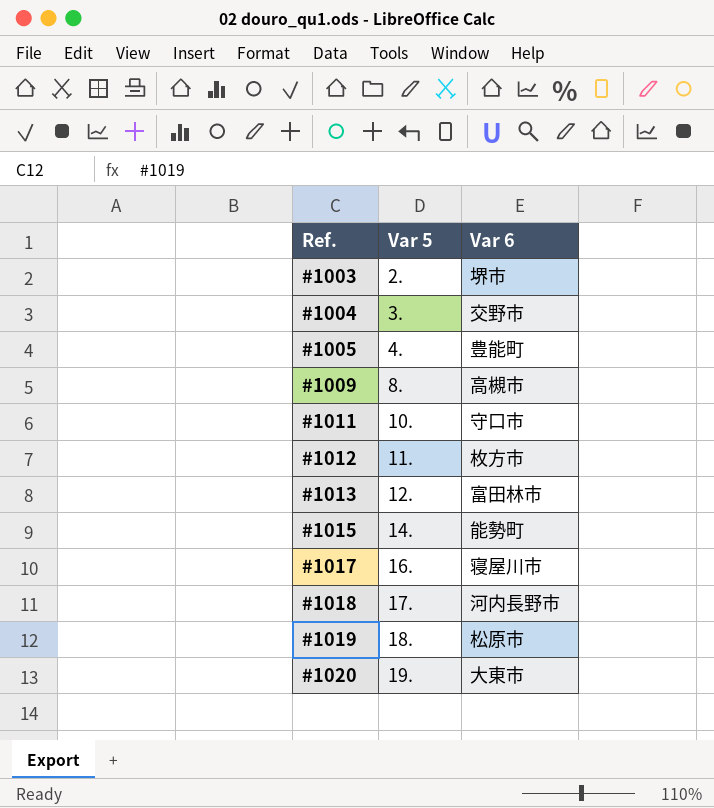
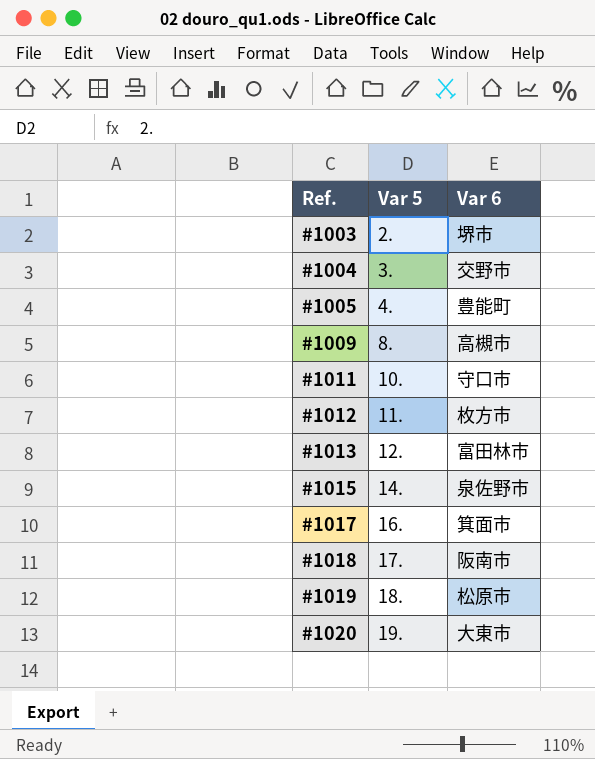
#1015 | Var 6: 能勢町 -> 泉佐野市
#1017 | Var 6: 寝屋川市 -> 箕面市
#1018 | Var 6: 河内長野市 -> 阪南市

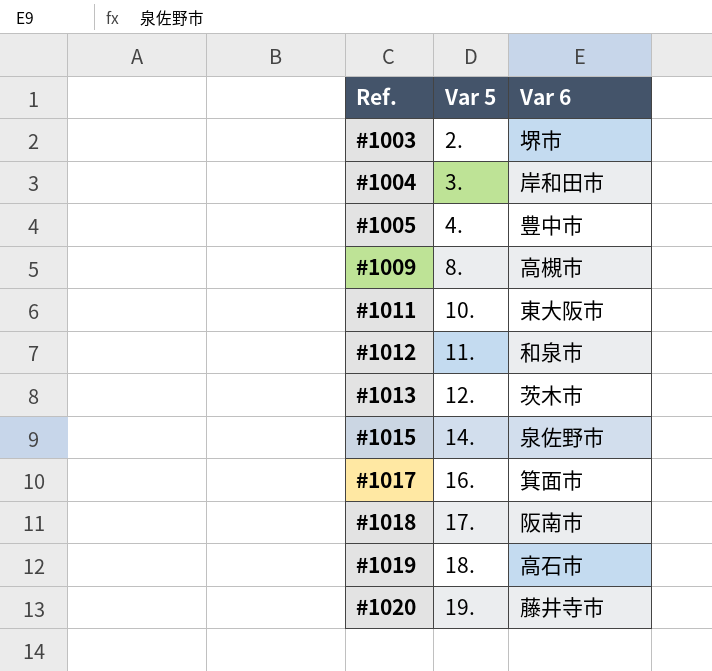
#1004 | Var 6: 交野市 -> 岸和田市
#1005 | Var 6: 豊能町 -> 豊中市
#1011 | Var 6: 守口市 -> 東大阪市
#1012 | Var 6: 枚方市 -> 和泉市
#1013 | Var 6: 富田林市 -> 茨木市
#1019 | Var 6: 松原市 -> 高石市
#1020 | Var 6: 大東市 -> 藤井寺市

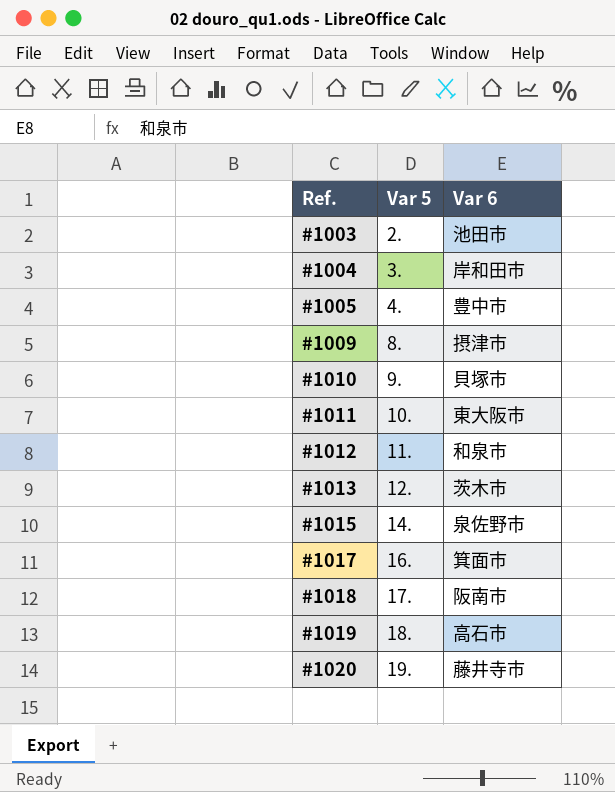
#1003 | Var 6: 堺市 -> 池田市
#1009 | Var 6: 高槻市 -> 摂津市
row #1010: none -> 9. | 貝塚市

